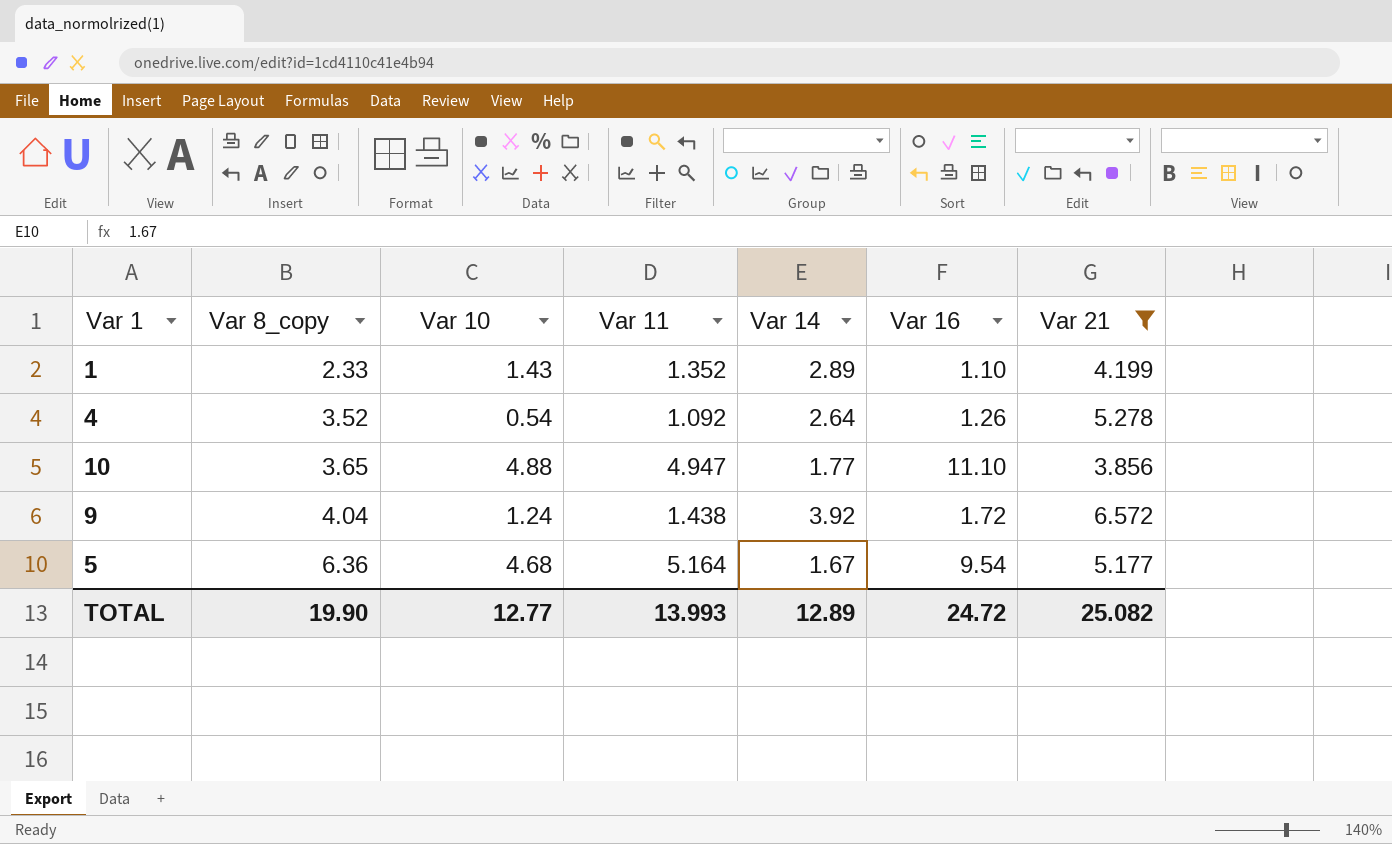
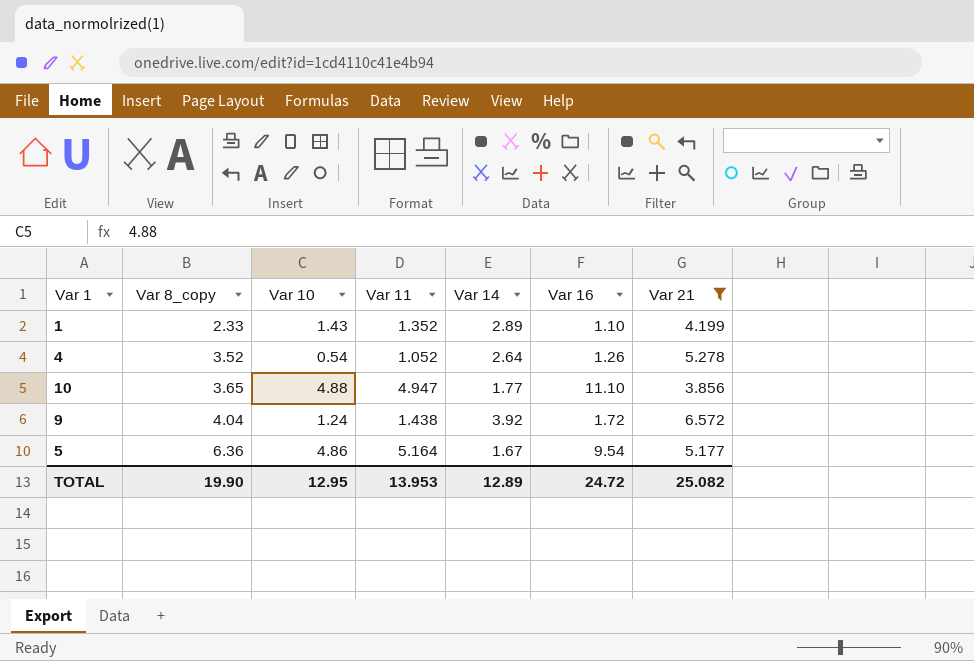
4 | Var 11: 1.092 -> 1.052
5 | Var 10: 4.68 -> 4.86
TOTAL | Var 10: 12.77 -> 12.95
TOTAL | Var 11: 13.993 -> 13.953

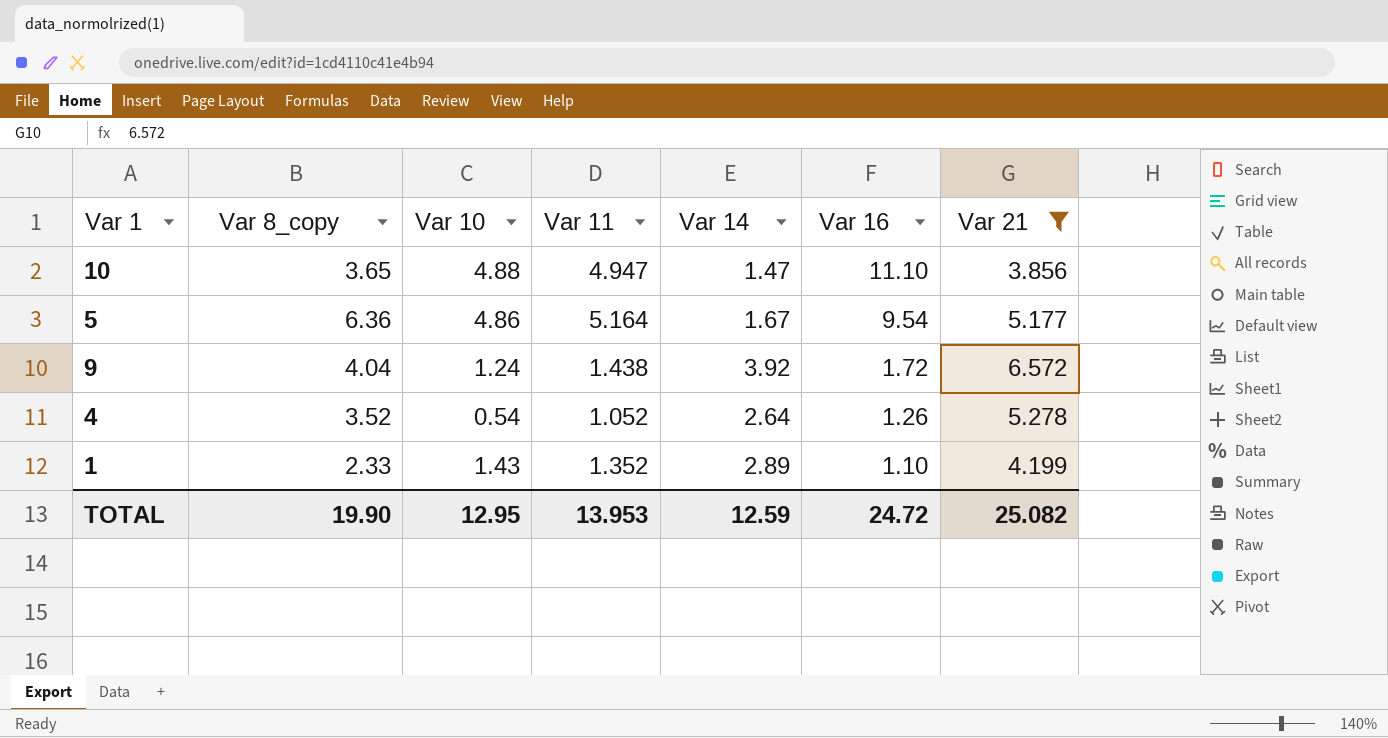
row order: Var 8_copy ascending -> Var 16 descending
10 | Var 14: 1.77 -> 1.47
TOTAL | Var 14: 12.89 -> 12.59

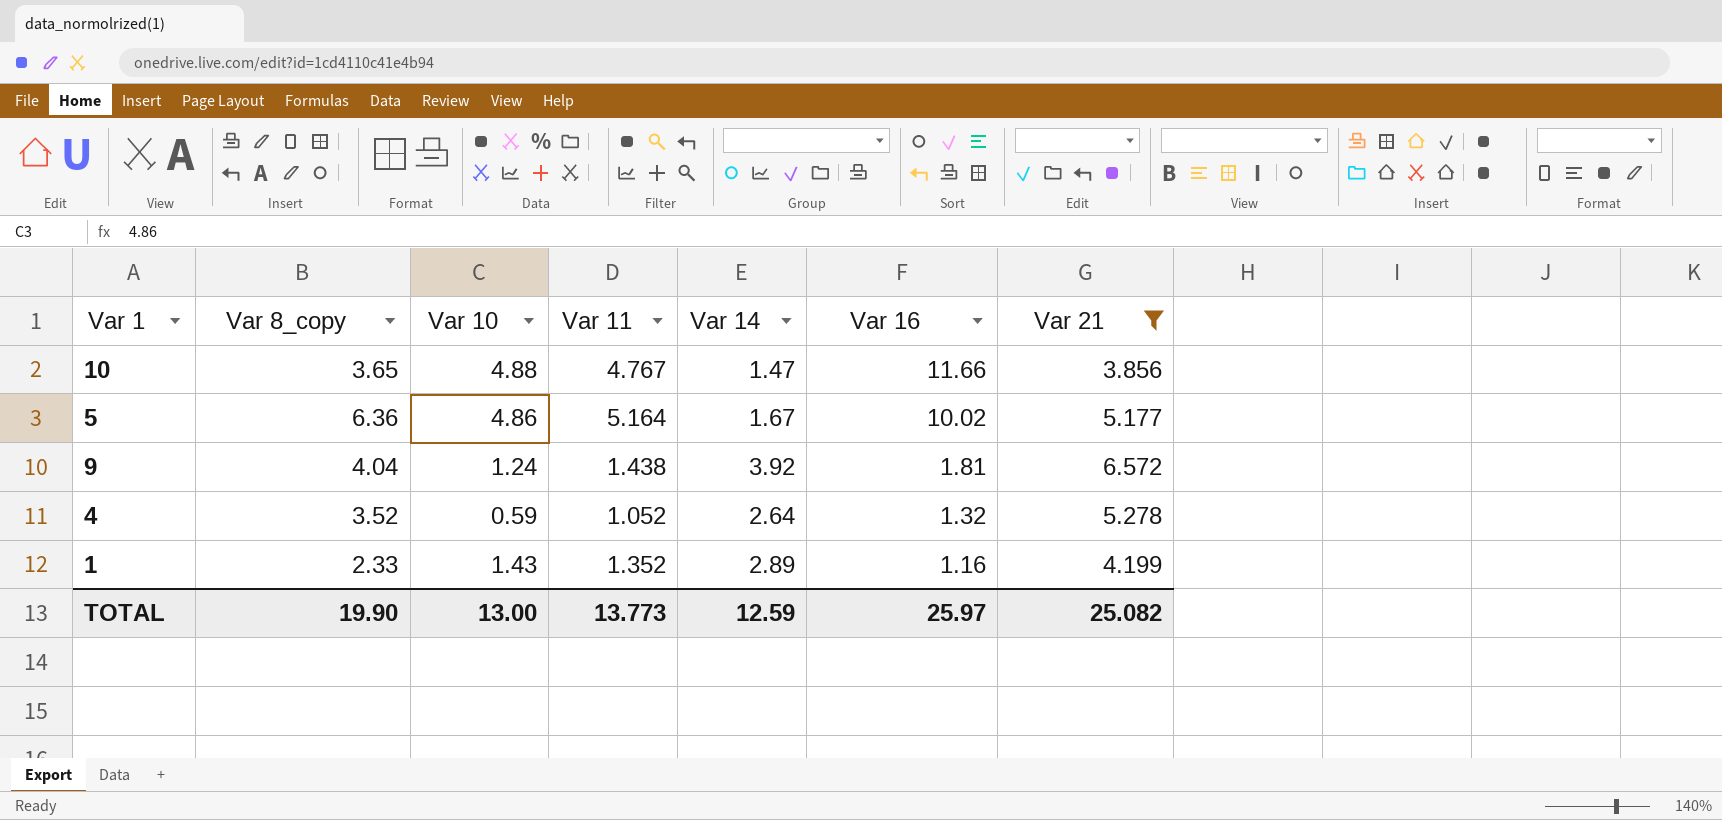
10 | Var 11: 4.947 -> 4.767
10 | Var 16: 11.10 -> 11.66
5 | Var 16: 9.54 -> 10.02
9 | Var 16: 1.72 -> 1.81
4 | Var 10: 0.54 -> 0.59
4 | Var 16: 1.26 -> 1.32
1 | Var 16: 1.10 -> 1.16
TOTAL | Var 10: 12.95 -> 13.00
TOTAL | Var 11: 13.953 -> 13.773
TOTAL | Var 16: 24.72 -> 25.97

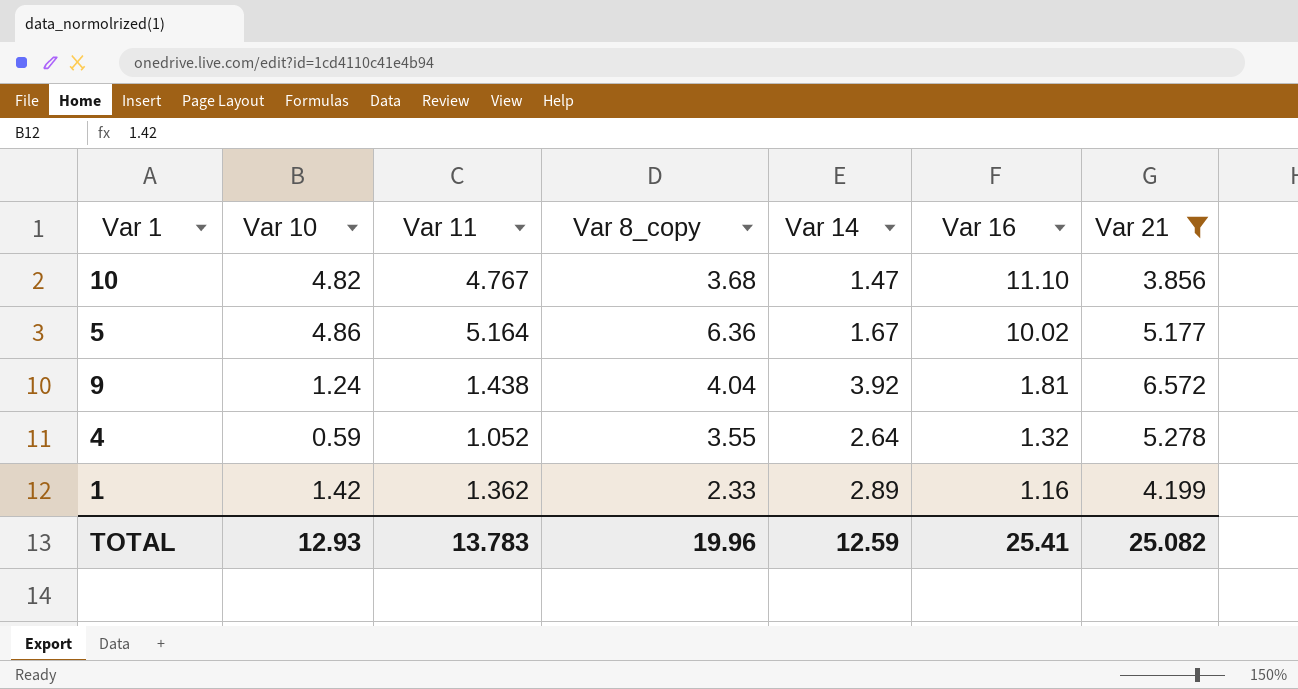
column Var 8_copy | position: 2 -> 4
10 | Var 10: 4.88 -> 4.82
10 | Var 8_copy: 3.65 -> 3.68
10 | Var 16: 11.66 -> 11.10
4 | Var 8_copy: 3.52 -> 3.55
1 | Var 10: 1.43 -> 1.42
1 | Var 11: 1.352 -> 1.362
TOTAL | Var 10: 13.00 -> 12.93
TOTAL | Var 11: 13.773 -> 13.783
TOTAL | Var 8_copy: 19.90 -> 19.96
TOTAL | Var 16: 25.97 -> 25.41

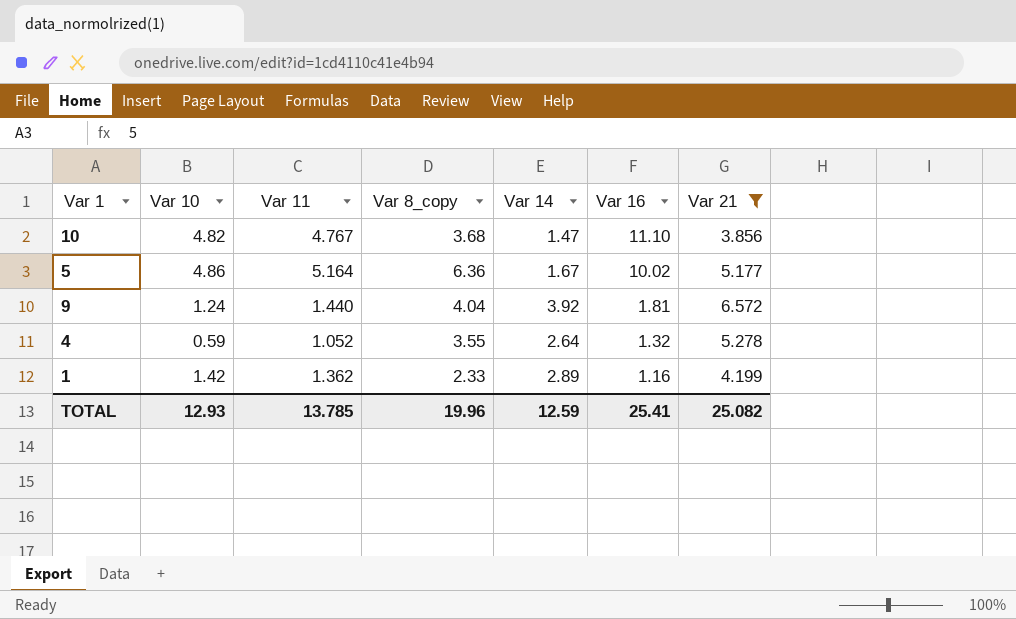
9 | Var 11: 1.438 -> 1.440
TOTAL | Var 11: 13.783 -> 13.785

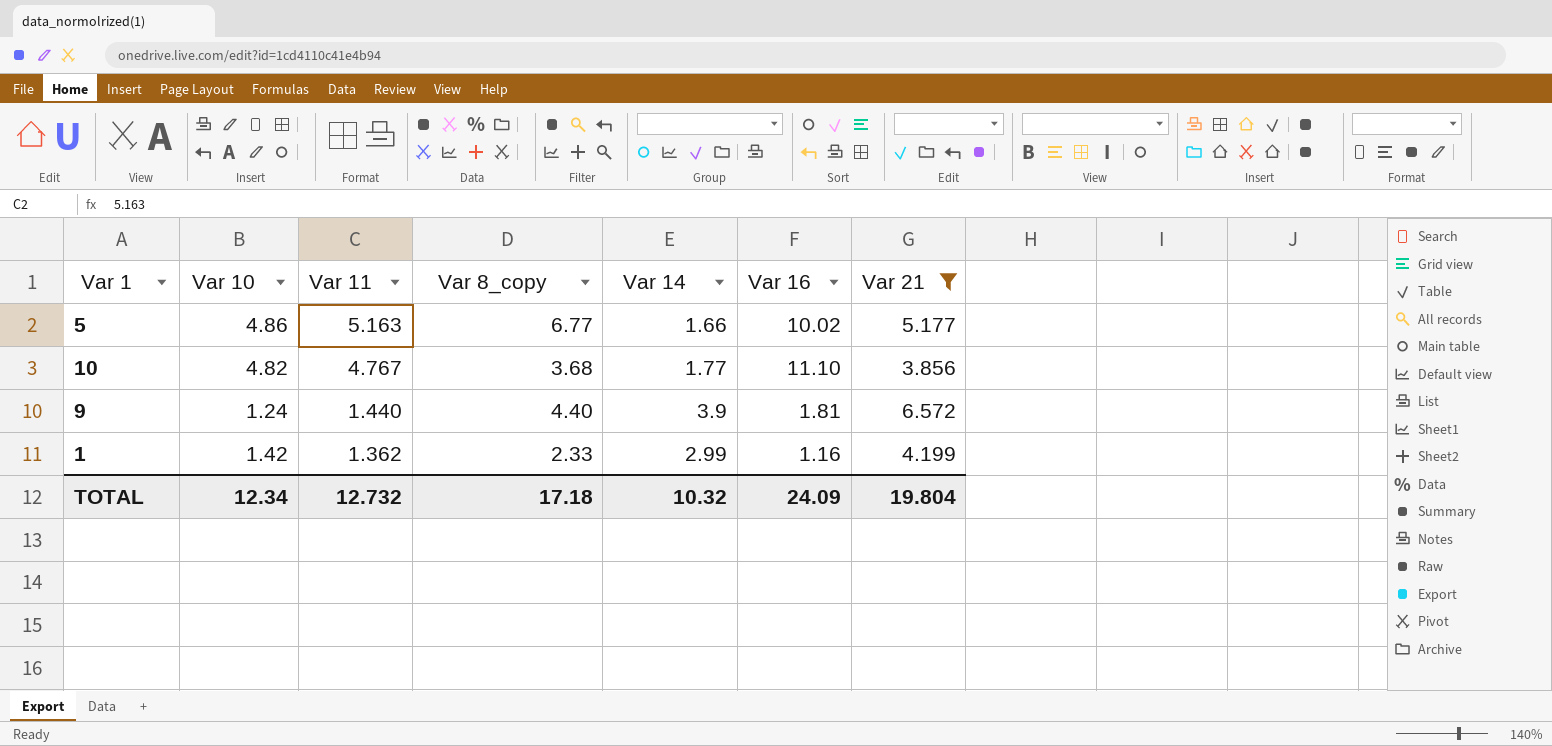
row order: Var 16 descending -> Var 11 descending
row 4: 0.59 | 1.052 | 3.55 | 2.64 | 1.32 | 5.278 -> none
5 | Var 11: 5.164 -> 5.163
5 | Var 8_copy: 6.36 -> 6.77
5 | Var 14: 1.67 -> 1.66
10 | Var 14: 1.47 -> 1.77
9 | Var 8_copy: 4.04 -> 4.40
9 | Var 14: 3.92 -> 3.9
1 | Var 14: 2.89 -> 2.99
TOTAL | Var 10: 12.93 -> 12.34
TOTAL | Var 11: 13.785 -> 12.732
TOTAL | Var 8_copy: 19.96 -> 17.18
TOTAL | Var 14: 12.59 -> 10.32
TOTAL | Var 16: 25.41 -> 24.09
TOTAL | Var 21: 25.082 -> 19.804

